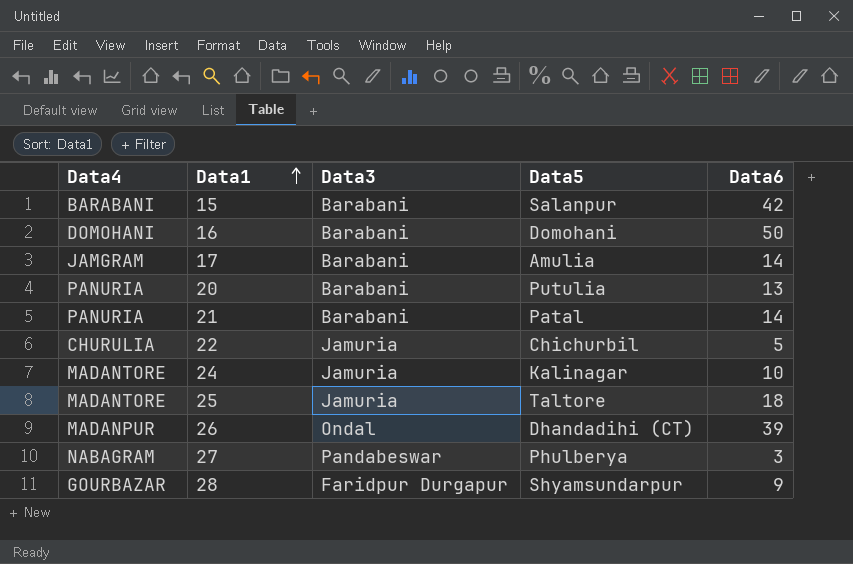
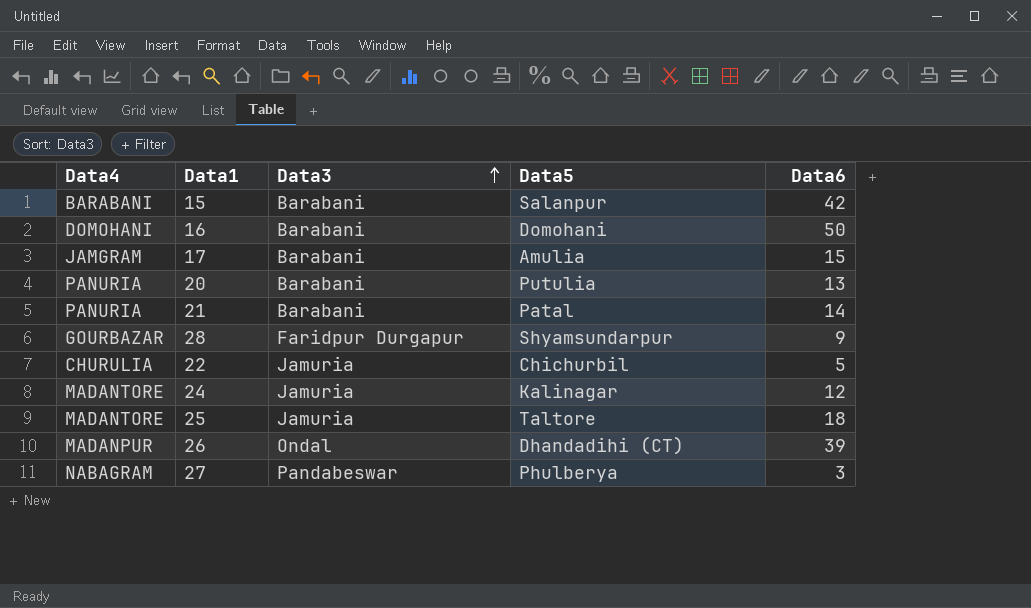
row order: Data1 ascending -> Data3 ascending
17 | Data6: 14 -> 15
24 | Data6: 10 -> 12

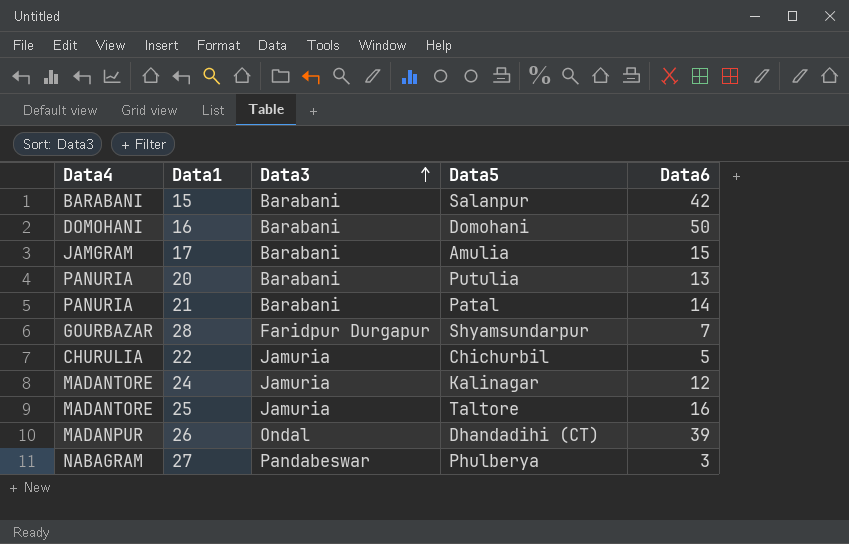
28 | Data6: 9 -> 7
25 | Data6: 18 -> 16

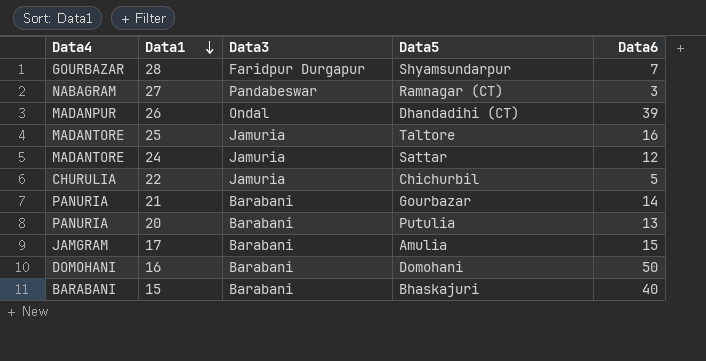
row order: Data3 ascending -> Data1 descending
27 | Data5: Phulberya -> Ramnagar (CT)
24 | Data5: Kalinagar -> Sattar
21 | Data5: Patal -> Gourbazar
15 | Data5: Salanpur -> Bhaskajuri
15 | Data6: 42 -> 40

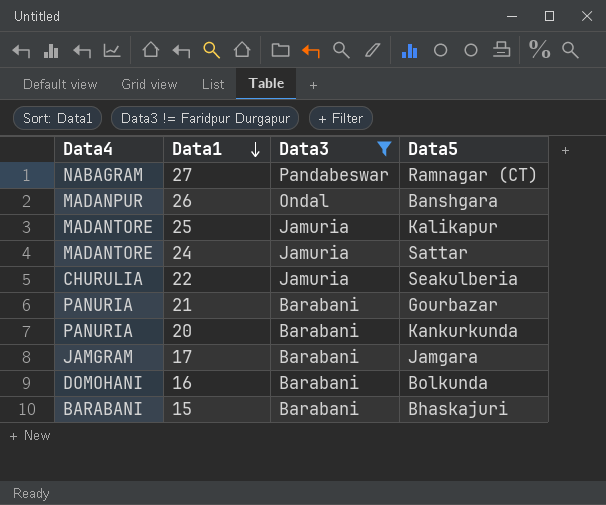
filter: none -> Data3 != Faridpur Durgapur
column Data6 | position: 5 -> none
26 | Data5: Dhandadihi (CT) -> Banshgara
25 | Data5: Taltore -> Kalikapur
22 | Data5: Chichurbil -> Seakulberia
20 | Data5: Putulia -> Kankurkunda
17 | Data5: Amulia -> Jamgara
16 | Data5: Domohani -> Bolkunda

